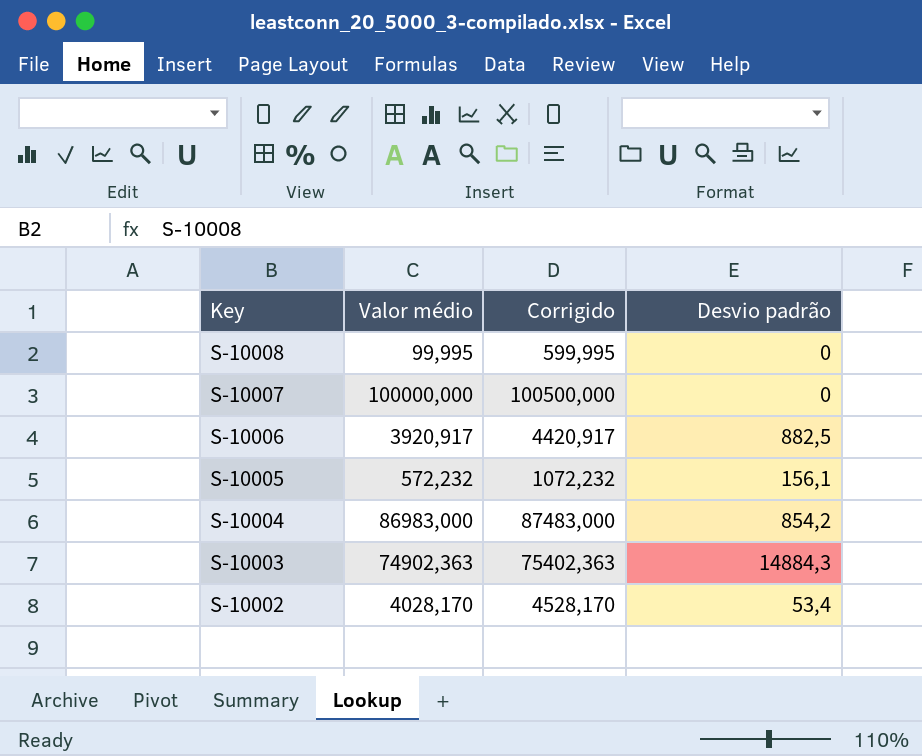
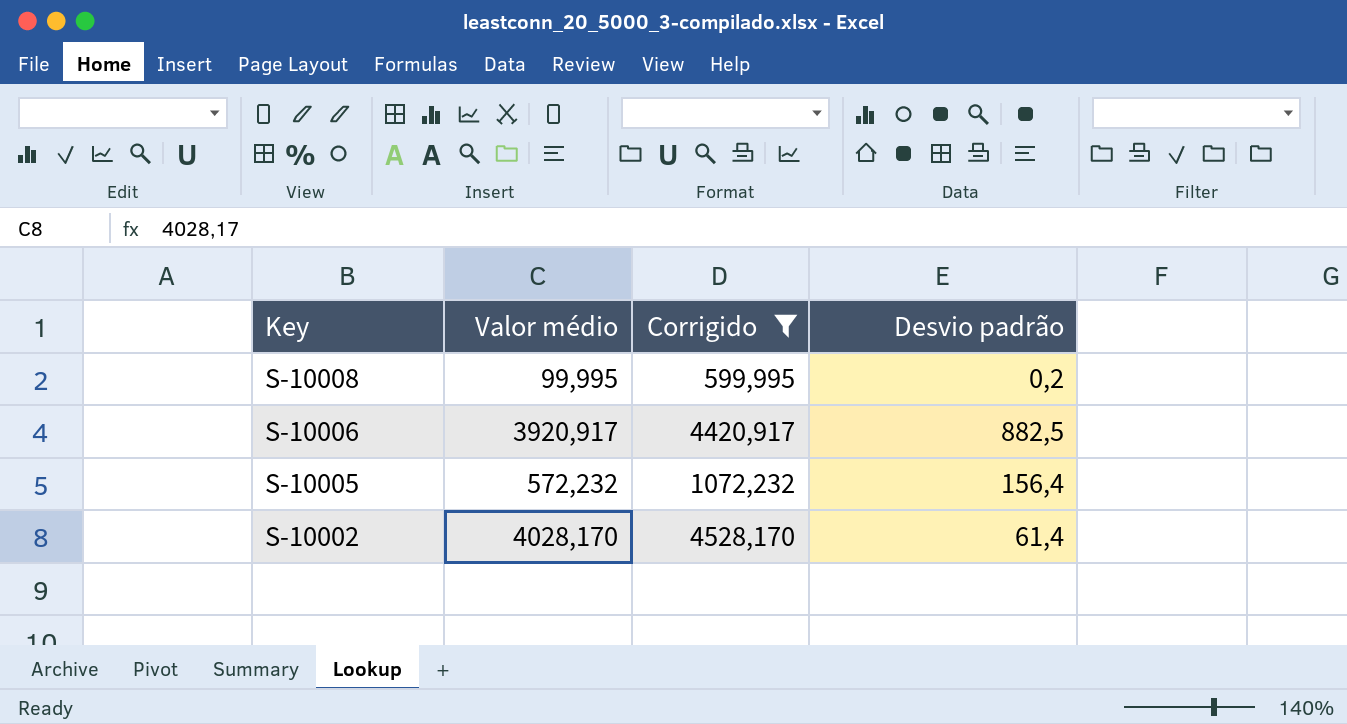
filter: none -> Corrigido <= 4528,170
S-10008 | Desvio padrão: 0 -> 0,2
S-10005 | Desvio padrão: 156,1 -> 156,4
S-10002 | Desvio padrão: 53,4 -> 61,4

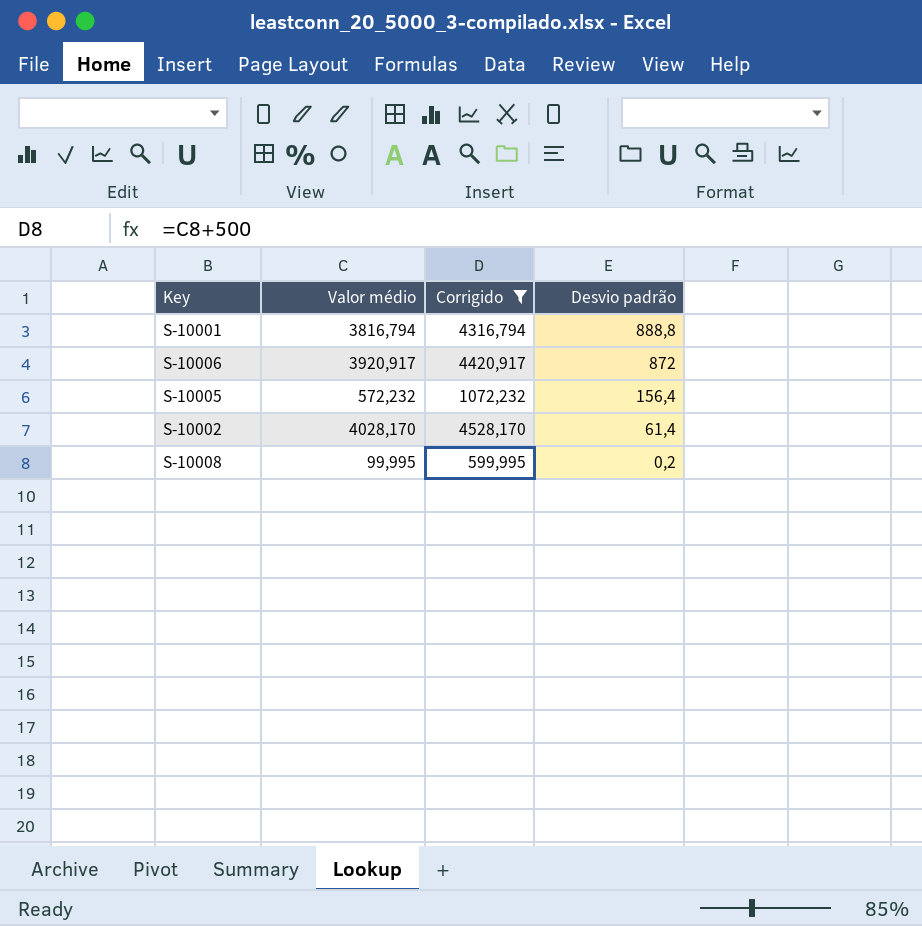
row order: Key descending -> Desvio padrão descending
row S-10001: none -> 3816,794 | 4316,794 | 888,8
S-10006 | Desvio padrão: 882,5 -> 872

